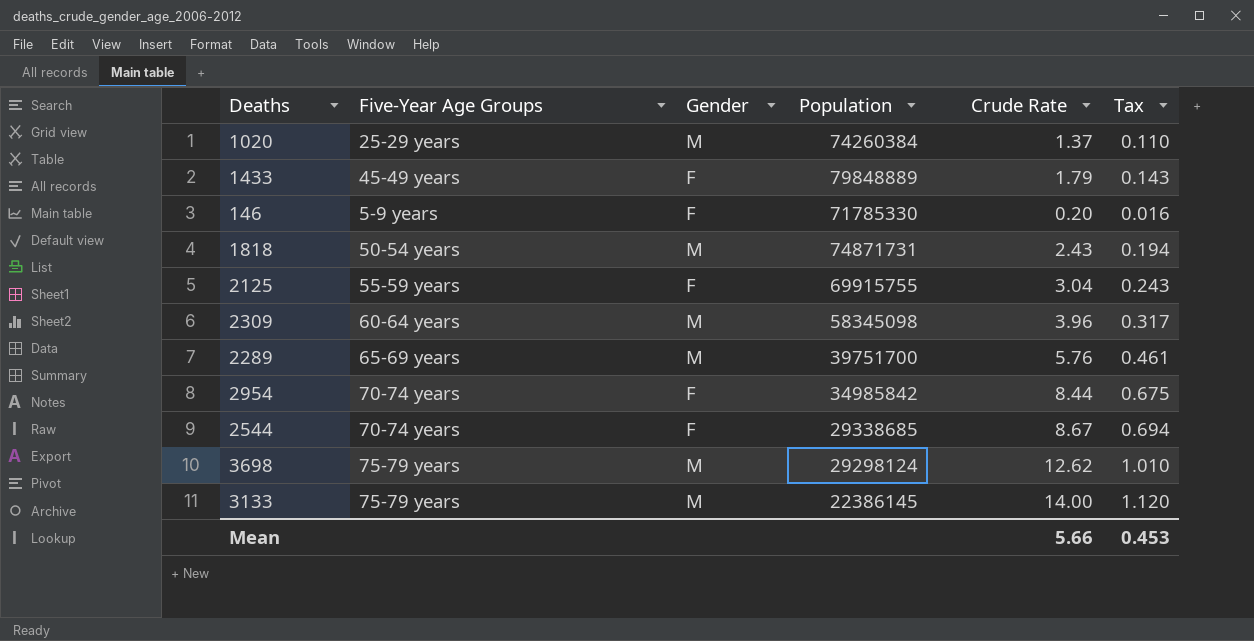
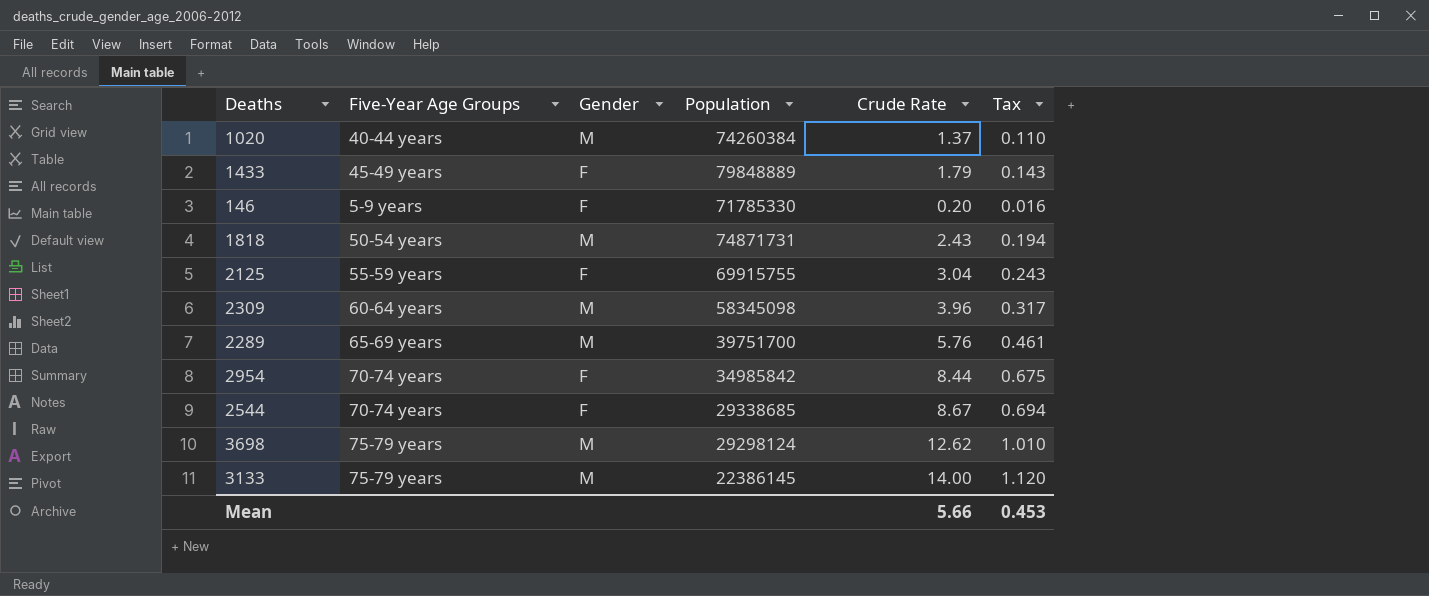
1020 | Five-Year Age Groups: 25-29 years -> 40-44 years

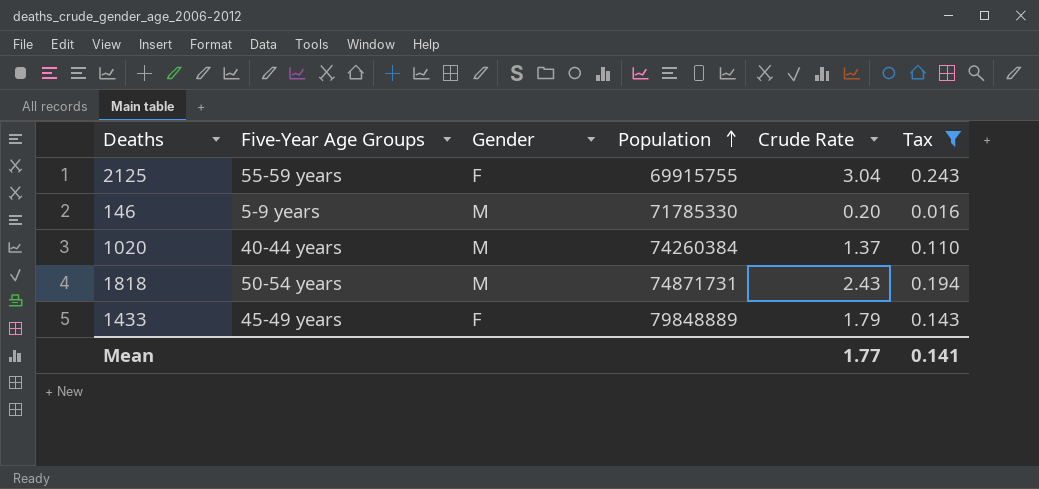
filter: none -> Tax <= 0.243
row order: none -> Population ascending
146 | Gender: F -> M
Mean | Crude Rate: 5.66 -> 1.77
Mean | Tax: 0.453 -> 0.141

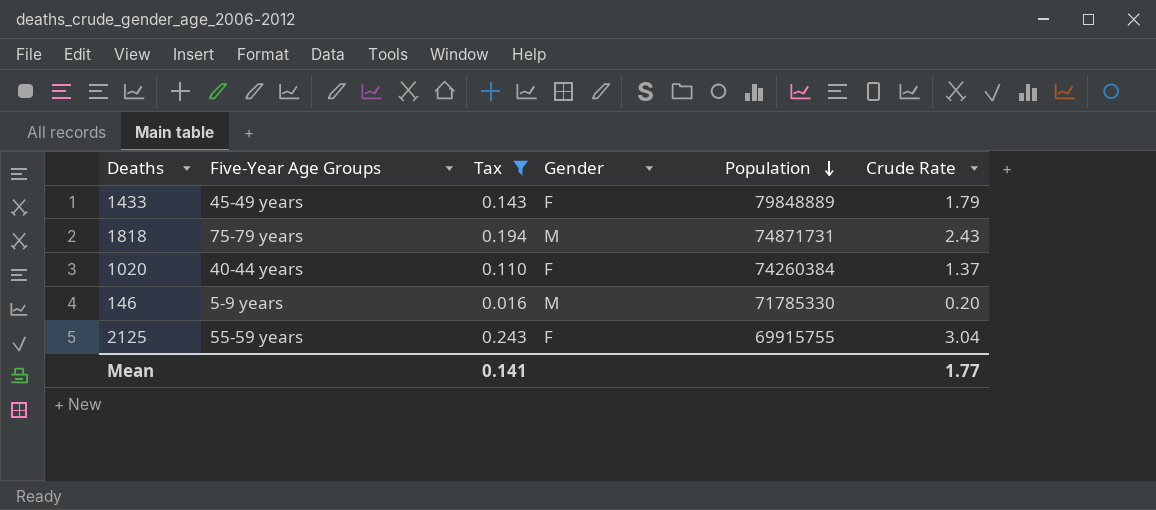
row order: Population ascending -> Population descending
column Tax | position: 6 -> 3
1818 | Five-Year Age Groups: 50-54 years -> 75-79 years
1020 | Gender: M -> F

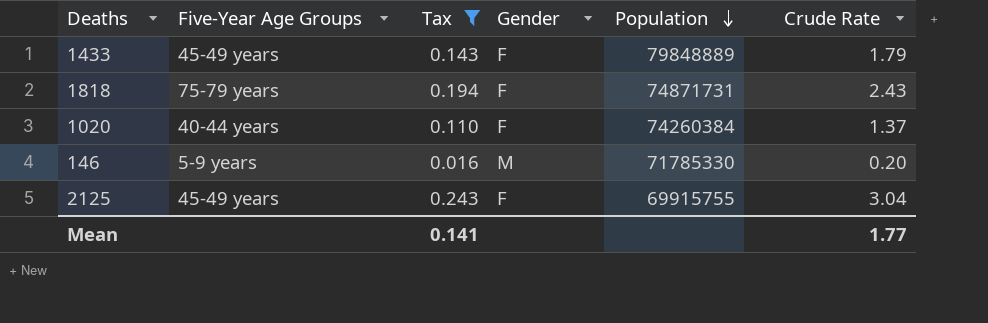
1818 | Gender: M -> F
2125 | Five-Year Age Groups: 55-59 years -> 45-49 years

